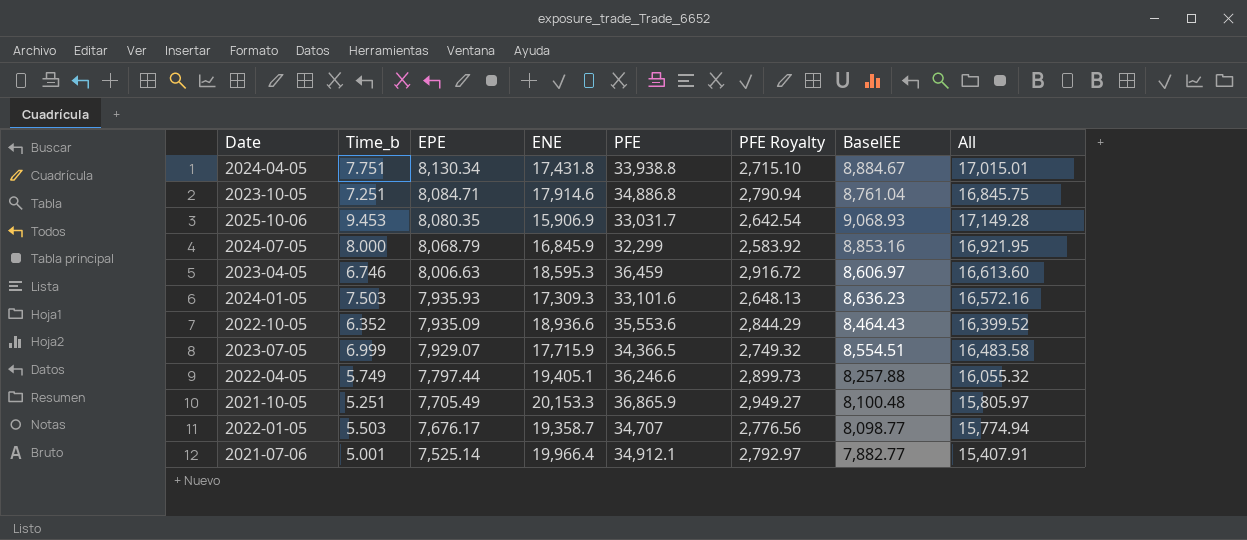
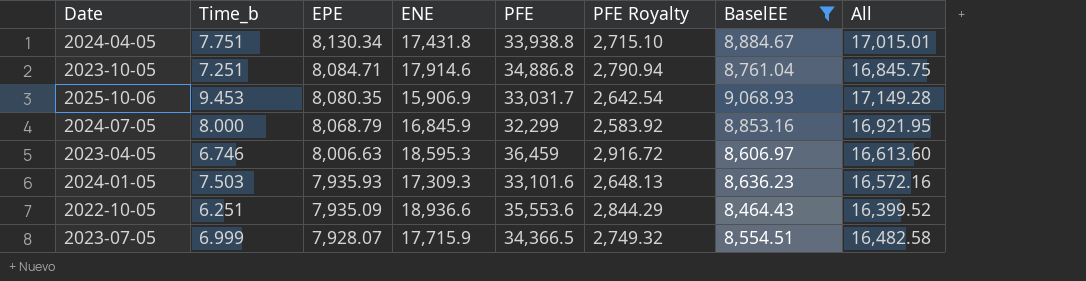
filter: none -> BaselEE >= 8,464.43
2022-10-05 | Time_b: 6.352 -> 6.251
2023-07-05 | EPE: 7,929.07 -> 7,928.07
2023-07-05 | All: 16,483.58 -> 16,482.58

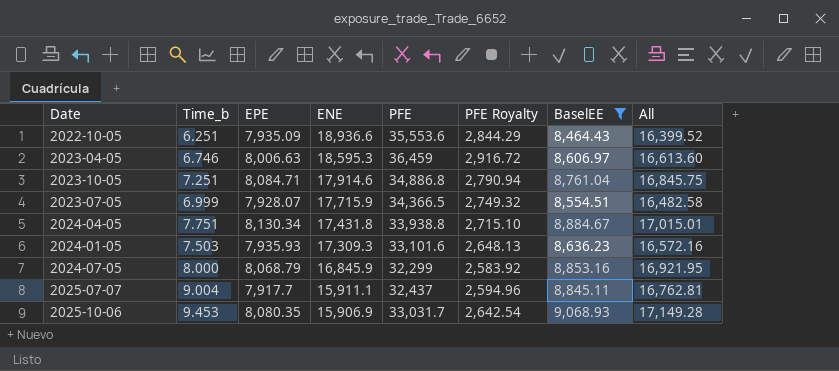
row order: EPE descending -> ENE descending
row 2025-07-07: none -> 9.004 | 7,917.7 | 15,911.1 | 32,437 | 2,594.96 | 8,845.11 | 16,762.81

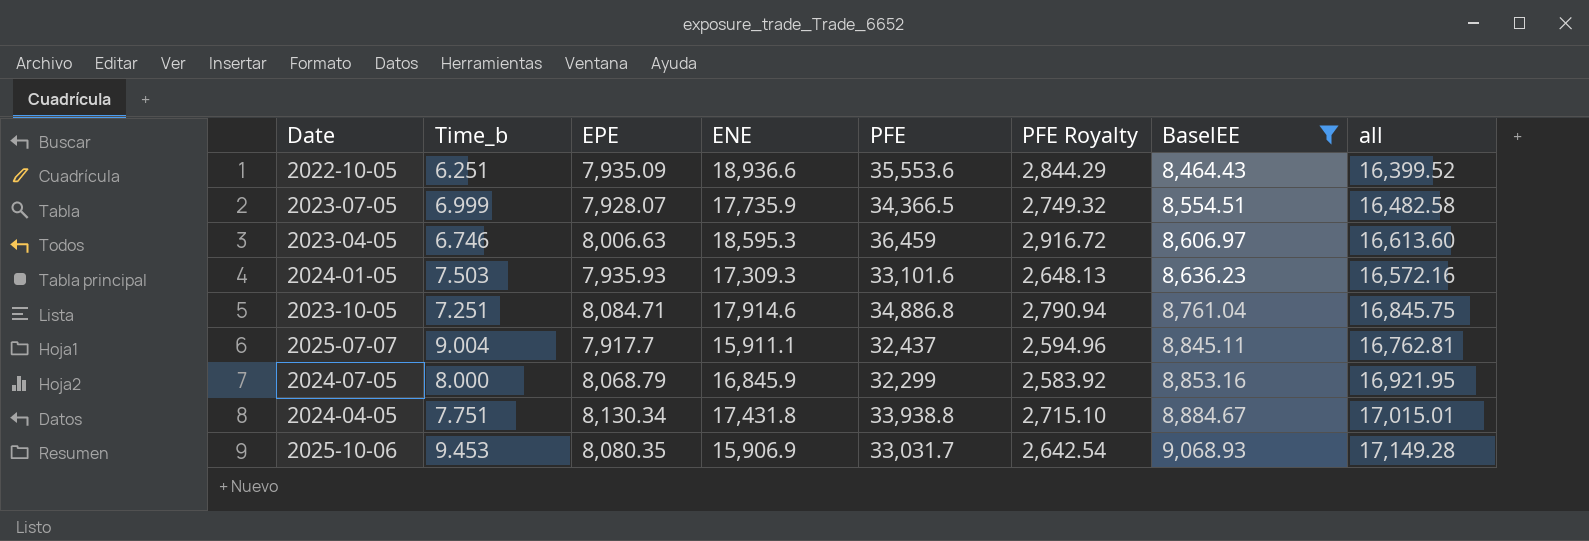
row order: ENE descending -> BaselEE ascending
column name: All -> all
2023-07-05 | ENE: 17,715.9 -> 17,735.9

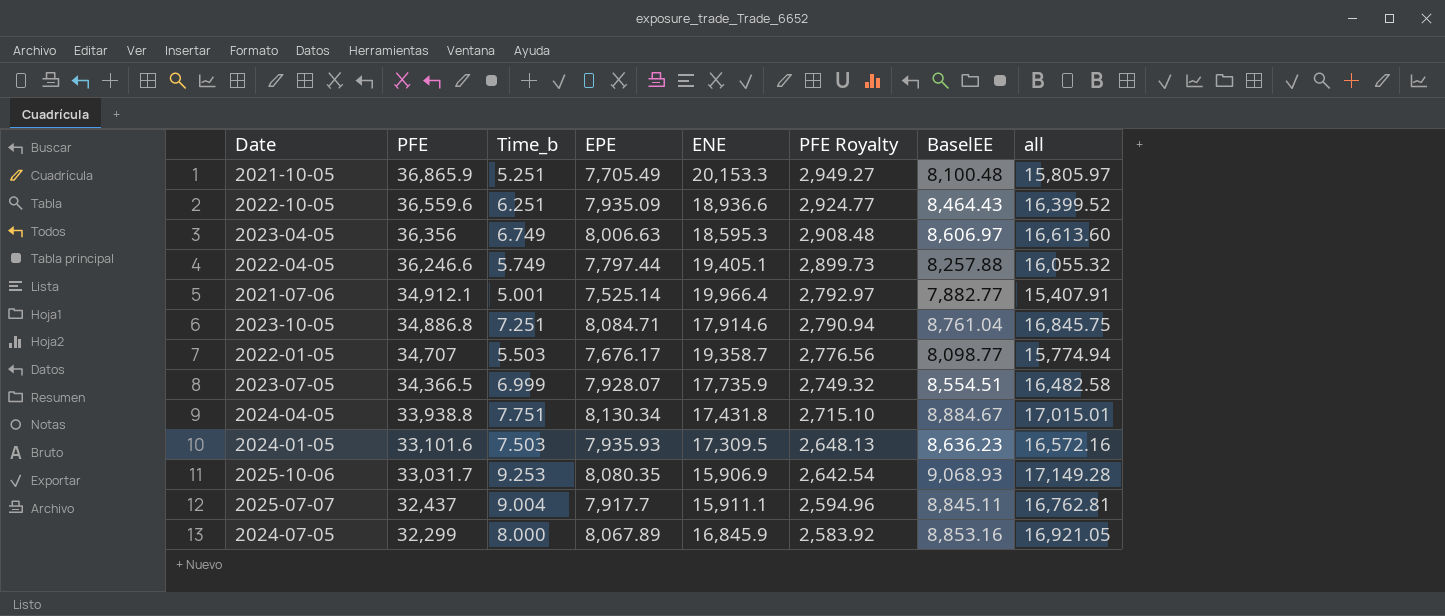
filter: BaselEE >= 8,464.43 -> none
row order: BaselEE ascending -> PFE descending
column PFE | position: 5 -> 2
2022-10-05 | PFE: 35,553.6 -> 36,559.6
2022-10-05 | PFE Royalty: 2,844.29 -> 2,924.77
2023-04-05 | PFE: 36,459 -> 36,356
2023-04-05 | Time_b: 6.746 -> 6.749
2023-04-05 | PFE Royalty: 2,916.72 -> 2,908.48
2024-01-05 | ENE: 17,309.3 -> 17,309.5
2025-10-06 | Time_b: 9.453 -> 9.253
2024-07-05 | EPE: 8,068.79 -> 8,067.89
2024-07-05 | all: 16,921.95 -> 16,921.05

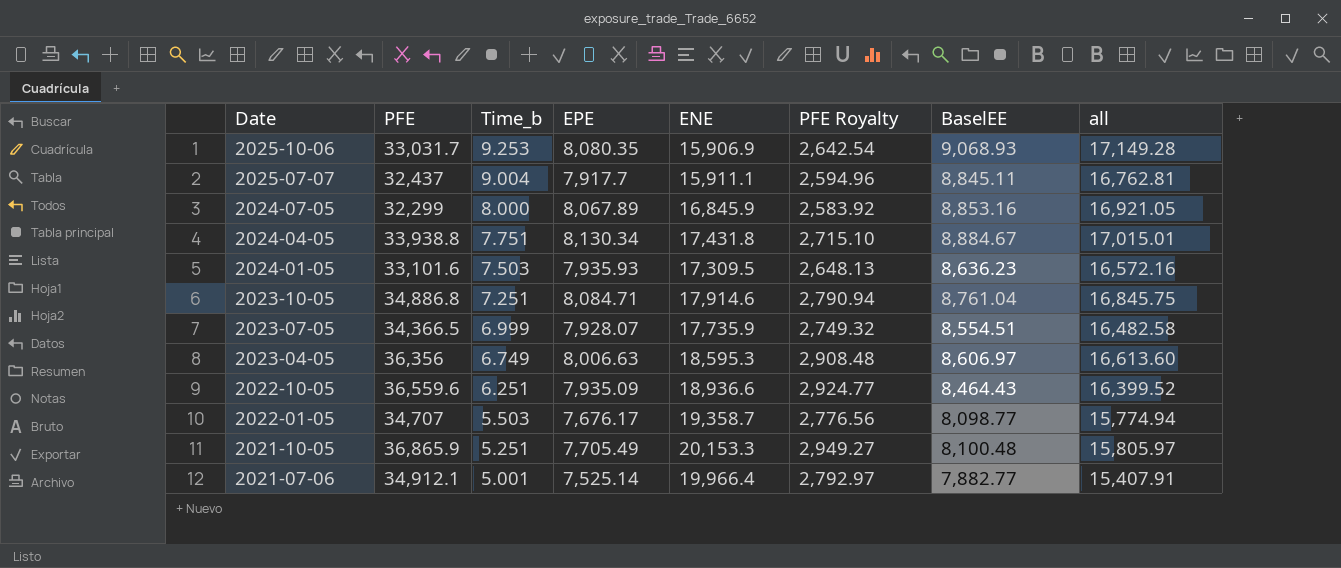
row order: PFE descending -> Date descending
row 2022-04-05: 36,246.6 | 5.749 | 7,797.44 | 19,405.1 | 2,899.73 | 8,257.88 | 16,055.32 -> none

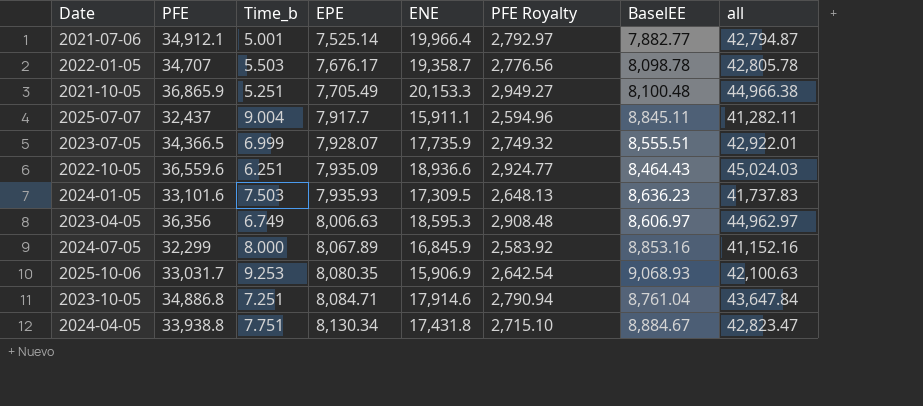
row order: Date descending -> EPE ascending
column all | formula: [EPE] + [BaselEE] -> [PFE] + [BaselEE]
2022-01-05 | BaselEE: 8,098.77 -> 8,098.78
2023-07-05 | BaselEE: 8,554.51 -> 8,555.51

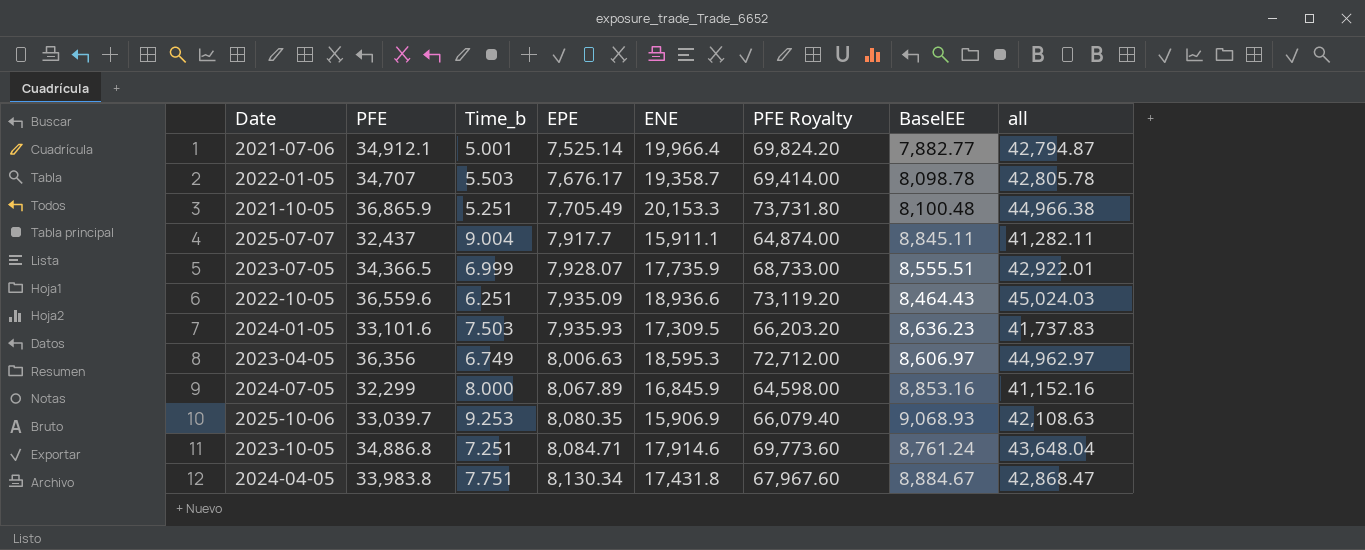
column PFE Royalty | formula: [PFE] * 0.08 -> [PFE] * 2
2025-10-06 | PFE: 33,031.7 -> 33,039.7
2025-10-06 | all: 42,100.63 -> 42,108.63
2023-10-05 | BaselEE: 8,761.04 -> 8,761.24
2023-10-05 | all: 43,647.84 -> 43,648.04
2024-04-05 | PFE: 33,938.8 -> 33,983.8
2024-04-05 | all: 42,823.47 -> 42,868.47

